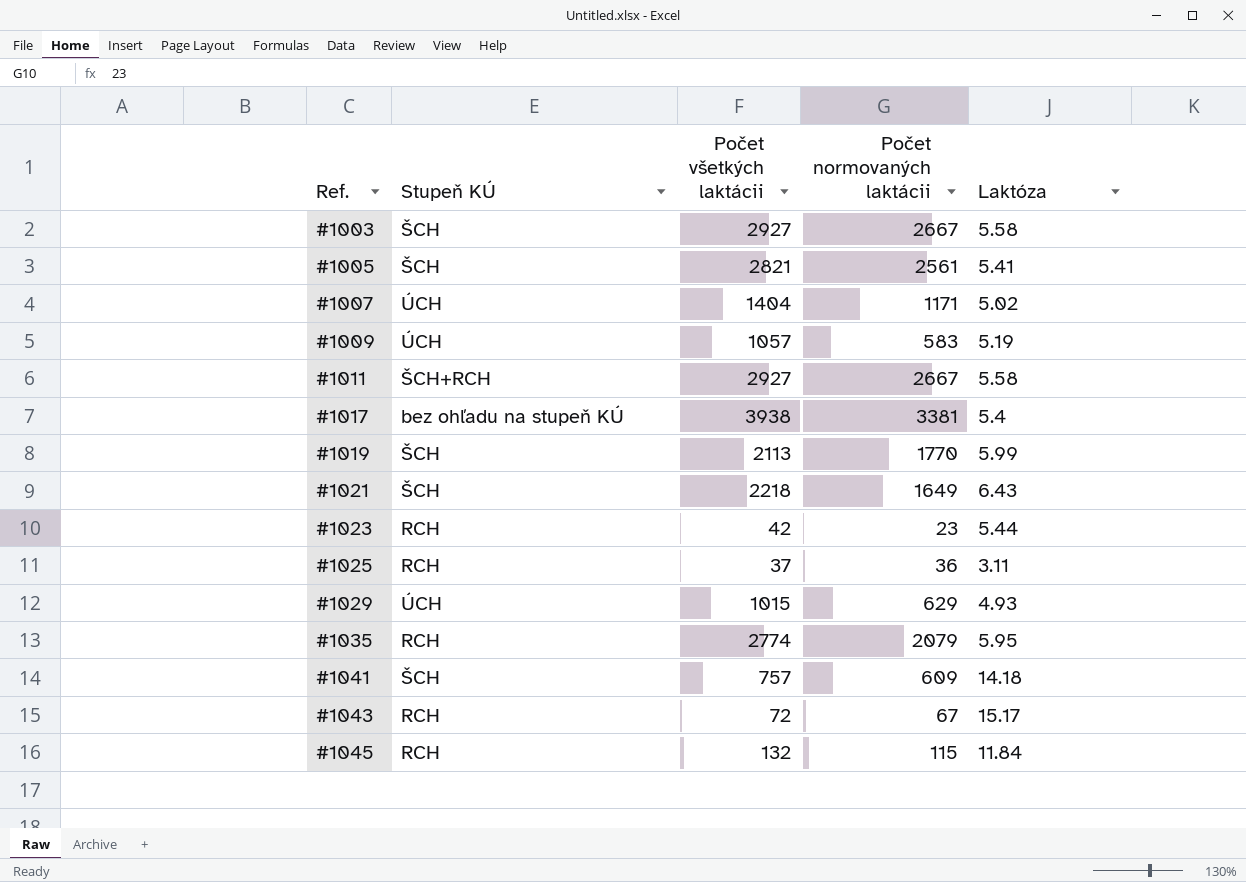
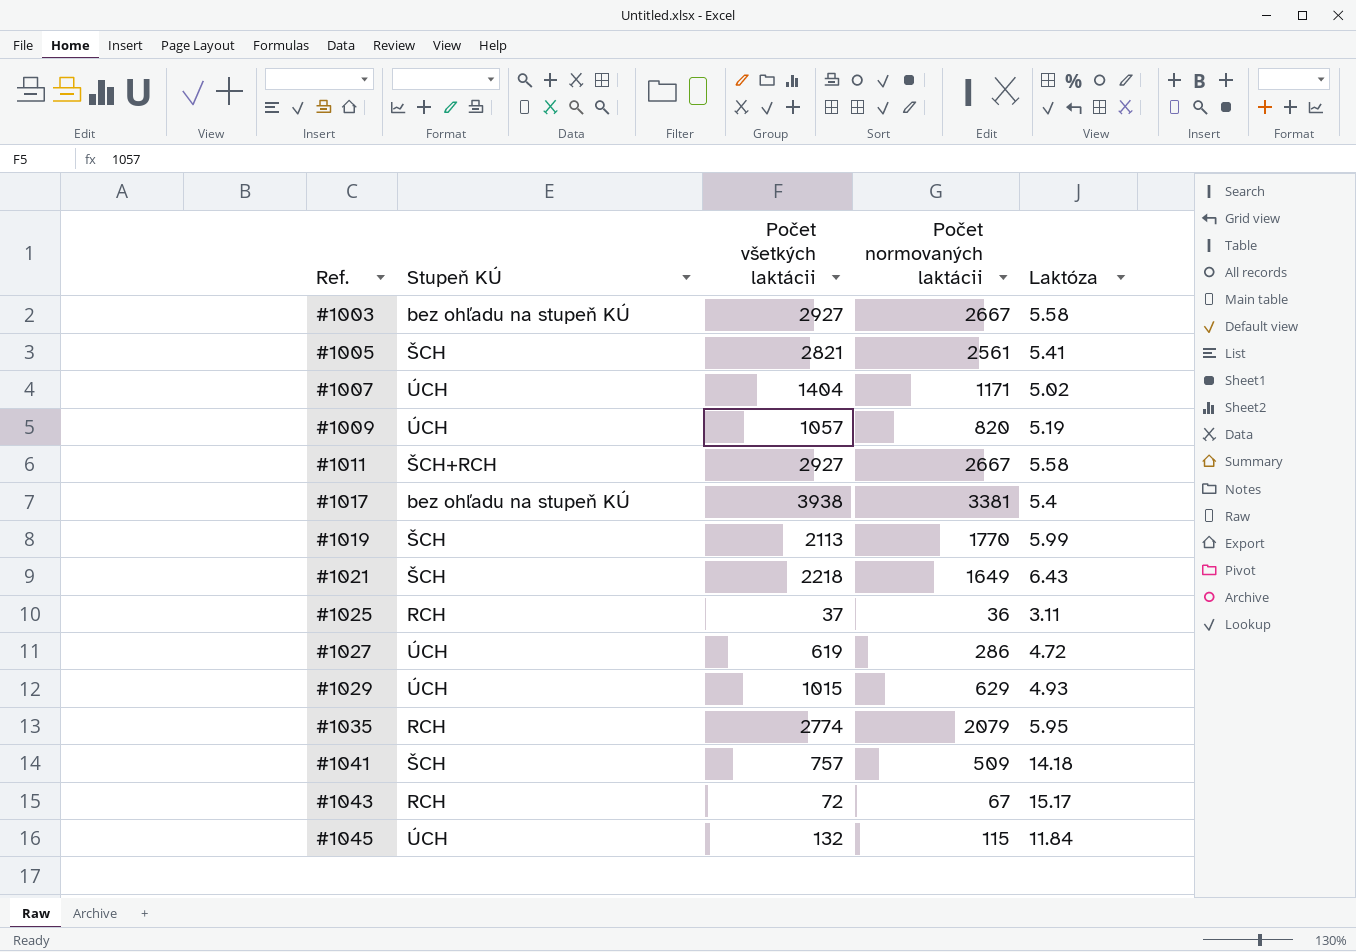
row #1023: RCH | 42 | 23 | 5.44 -> none
#1003 | Stupeň KÚ: ŠCH -> bez ohľadu na stupeň KÚ
#1009 | Počet normovaných laktácii: 583 -> 820
row #1027: none -> ÚCH | 619 | 286 | 4.72
#1041 | Počet normovaných laktácii: 609 -> 509
#1045 | Stupeň KÚ: RCH -> ÚCH

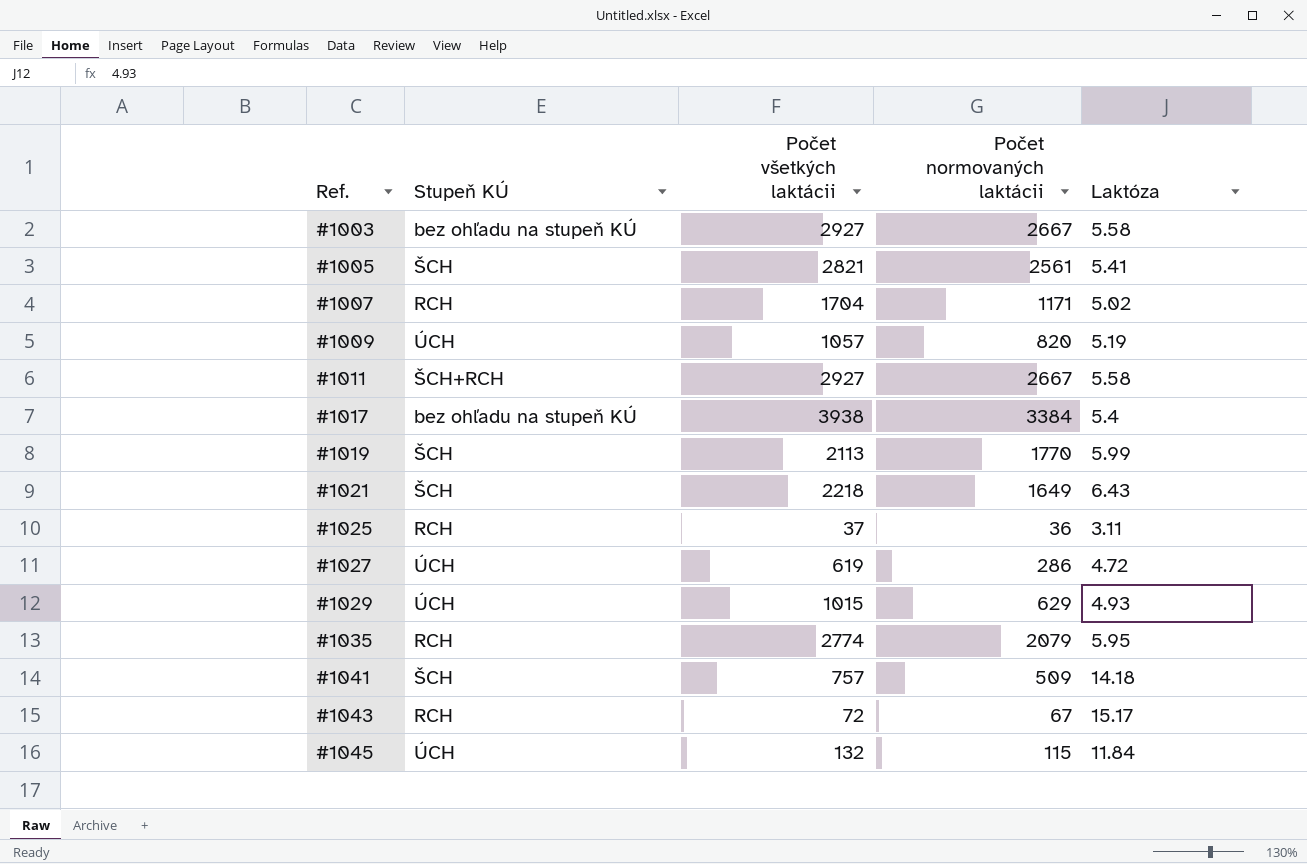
#1007 | Stupeň KÚ: ÚCH -> RCH
#1007 | Počet všetkých laktácii: 1404 -> 1704
#1017 | Počet normovaných laktácii: 3381 -> 3384

